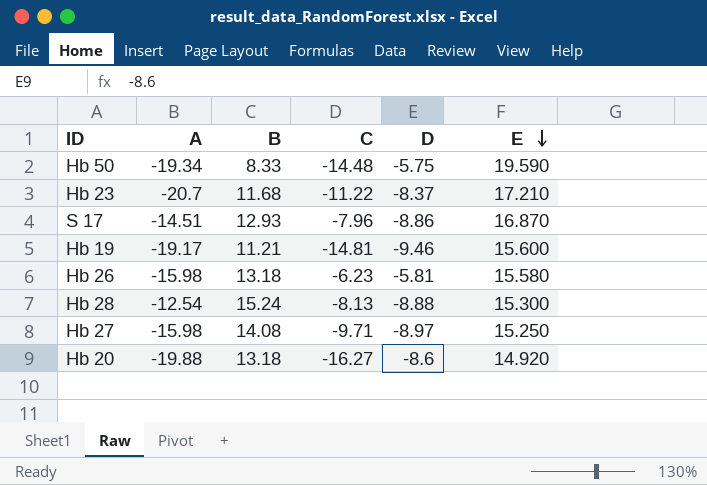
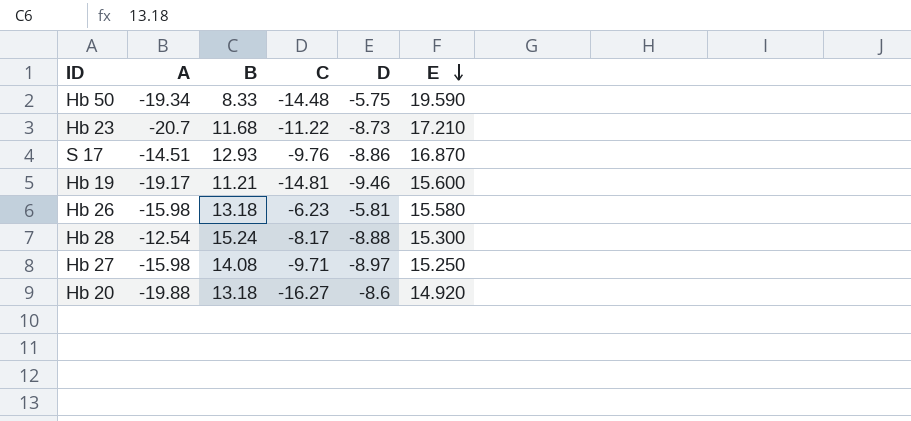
Hb 23 | D: -8.37 -> -8.73
S 17 | C: -7.96 -> -9.76
Hb 28 | C: -8.13 -> -8.17

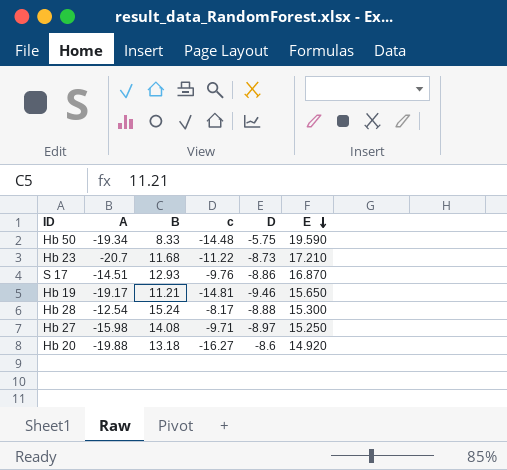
column name: C -> c
row Hb 26: -15.98 | 13.18 | -6.23 | -5.81 | 15.580 -> none
Hb 19 | E: 15.600 -> 15.650

